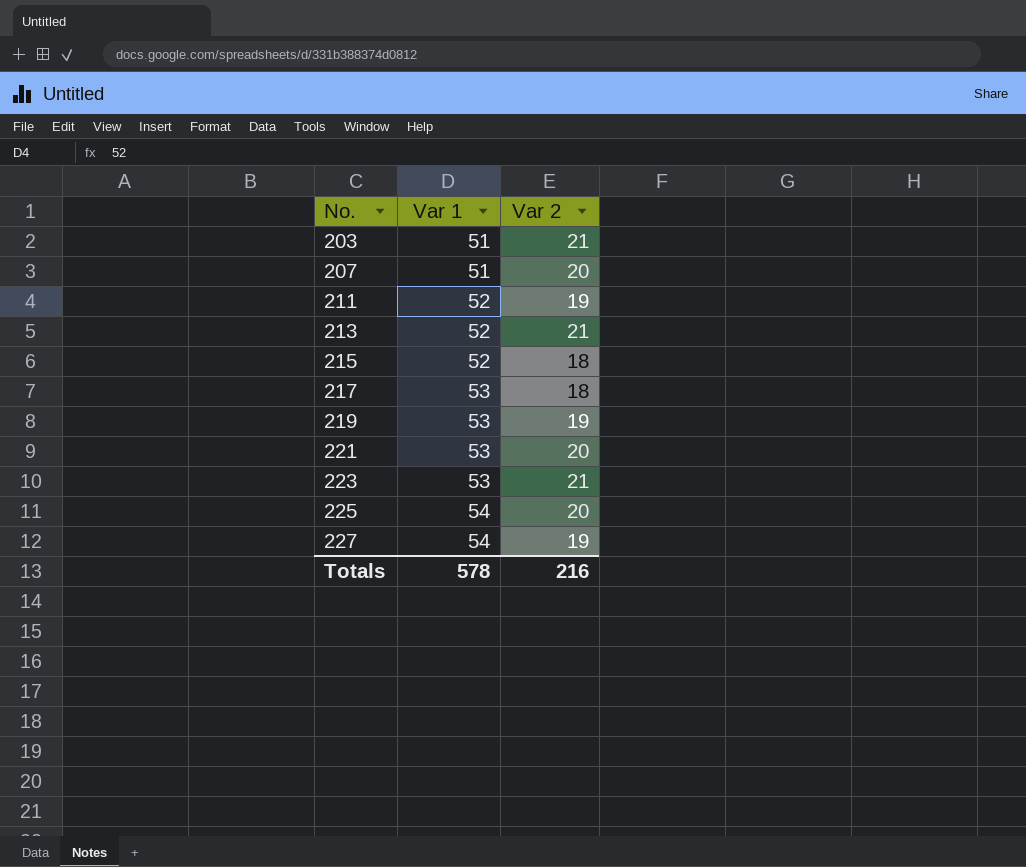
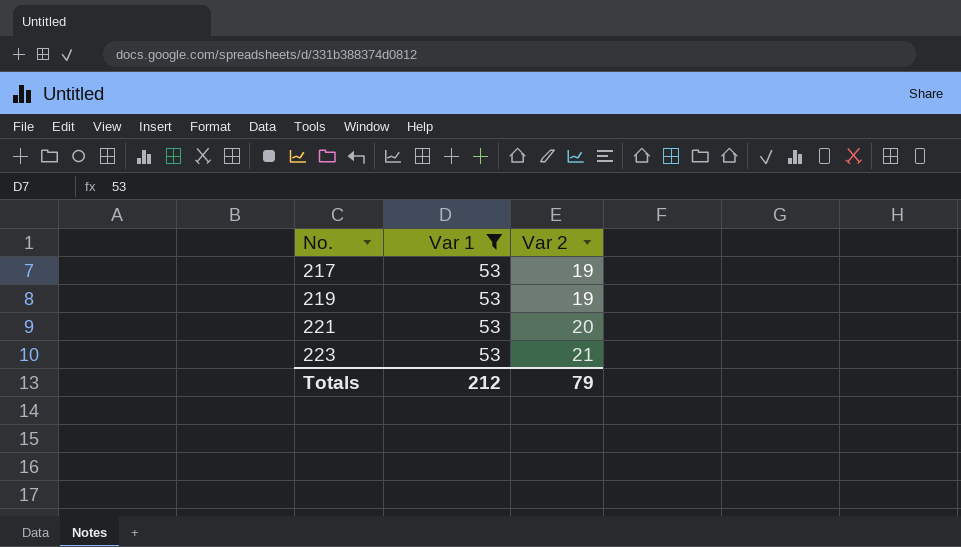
filter: none -> Var 1 = 53
217 | Var 2: 18 -> 19
Totals | Var 1: 578 -> 212
Totals | Var 2: 216 -> 79

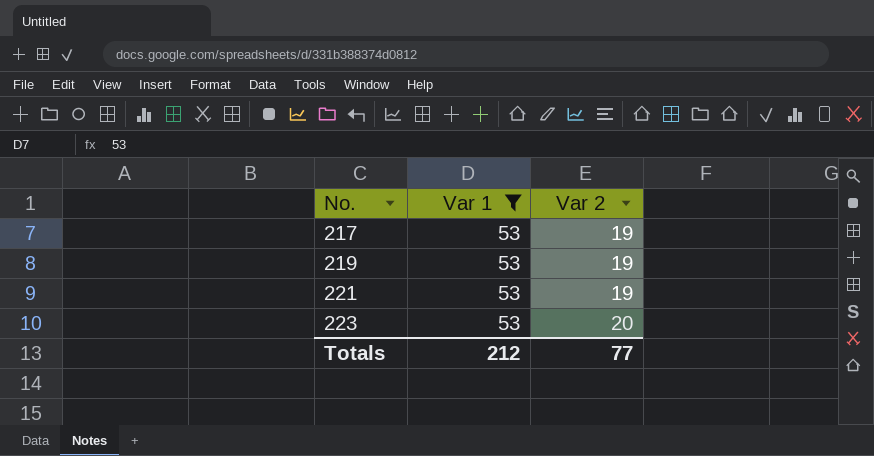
221 | Var 2: 20 -> 19
223 | Var 2: 21 -> 20
Totals | Var 2: 79 -> 77

